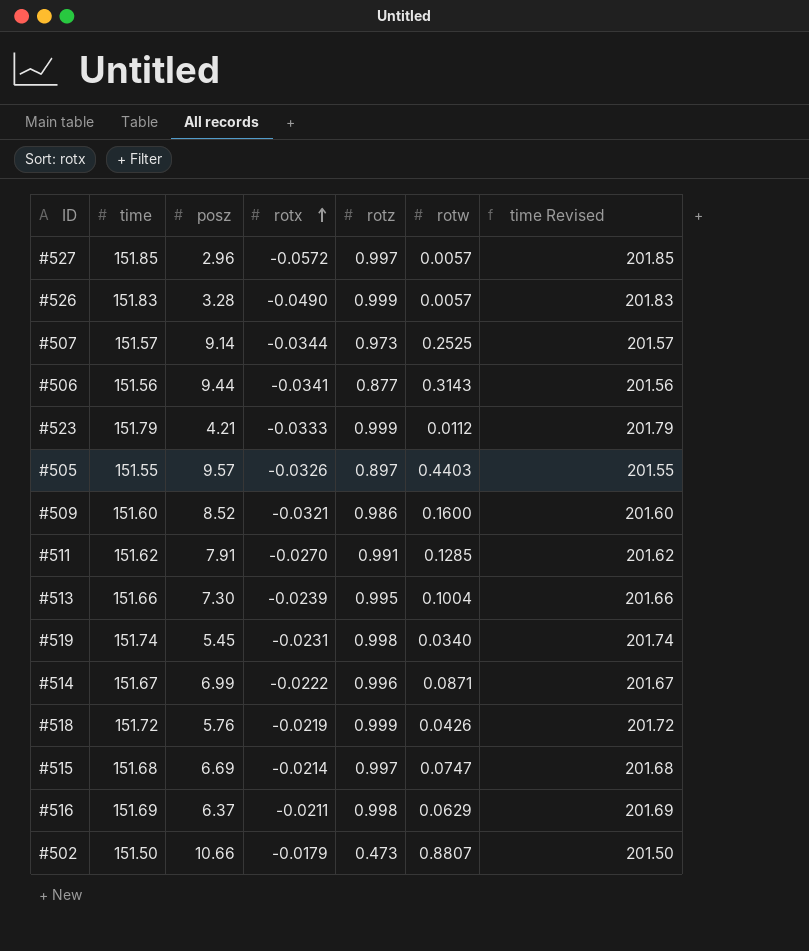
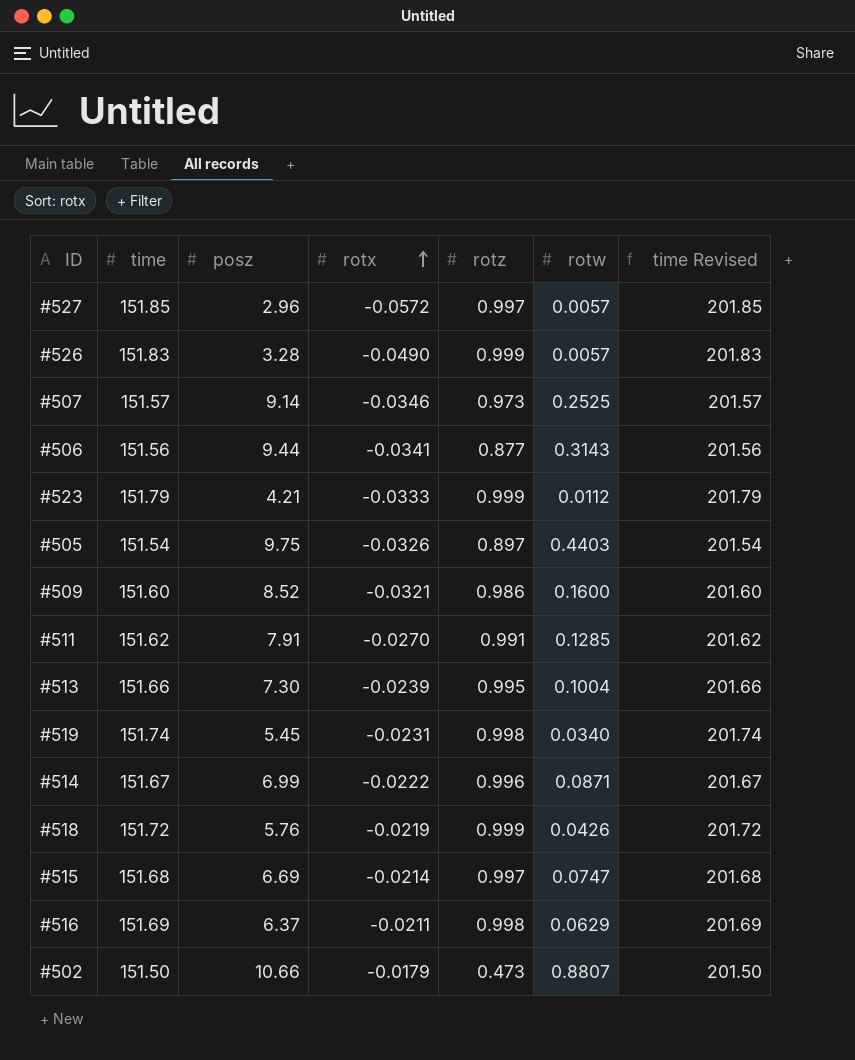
#507 | rotx: -0.0344 -> -0.0346
#505 | time: 151.55 -> 151.54
#505 | posz: 9.57 -> 9.75
#505 | time Revised: 201.55 -> 201.54

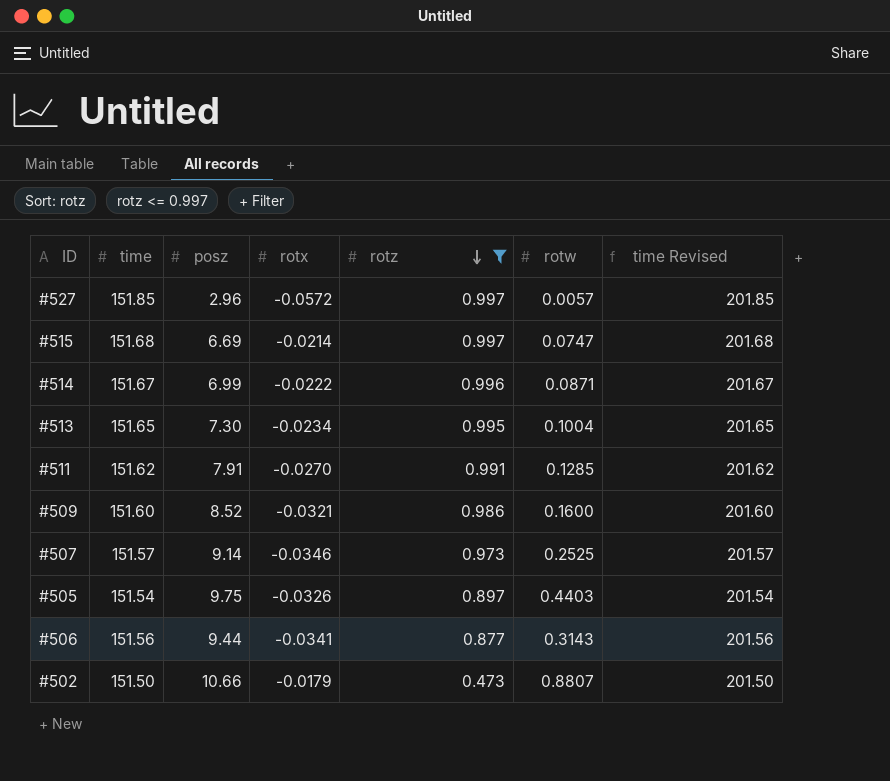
filter: none -> rotz <= 0.997
row order: rotx ascending -> rotz descending
#513 | time: 151.66 -> 151.65
#513 | rotx: -0.0239 -> -0.0234
#513 | time Revised: 201.66 -> 201.65

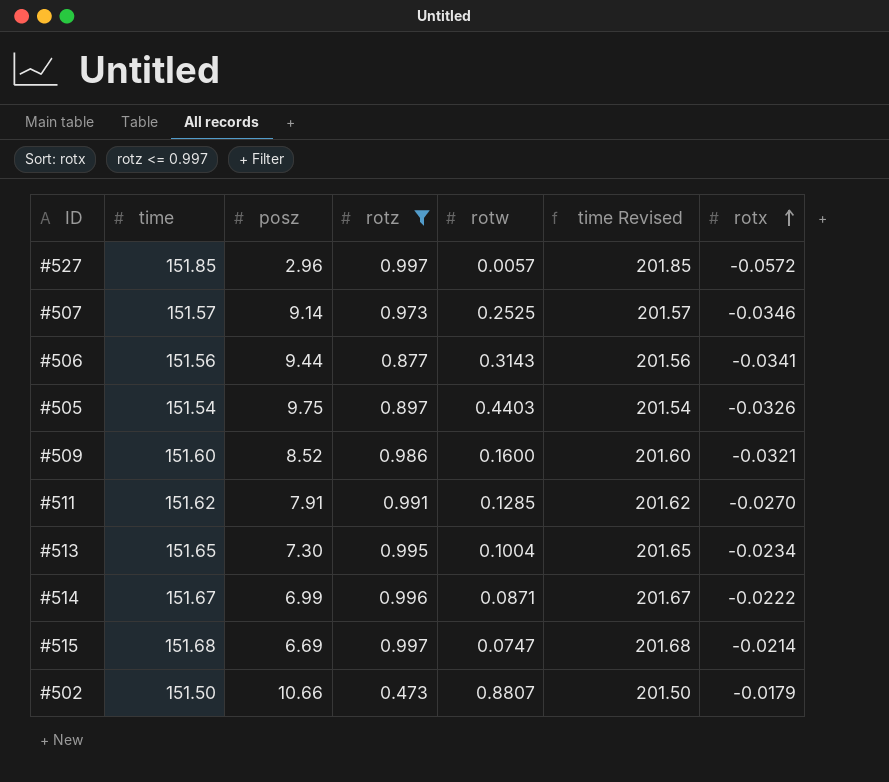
row order: rotz descending -> rotx ascending
column rotx | position: 4 -> 7

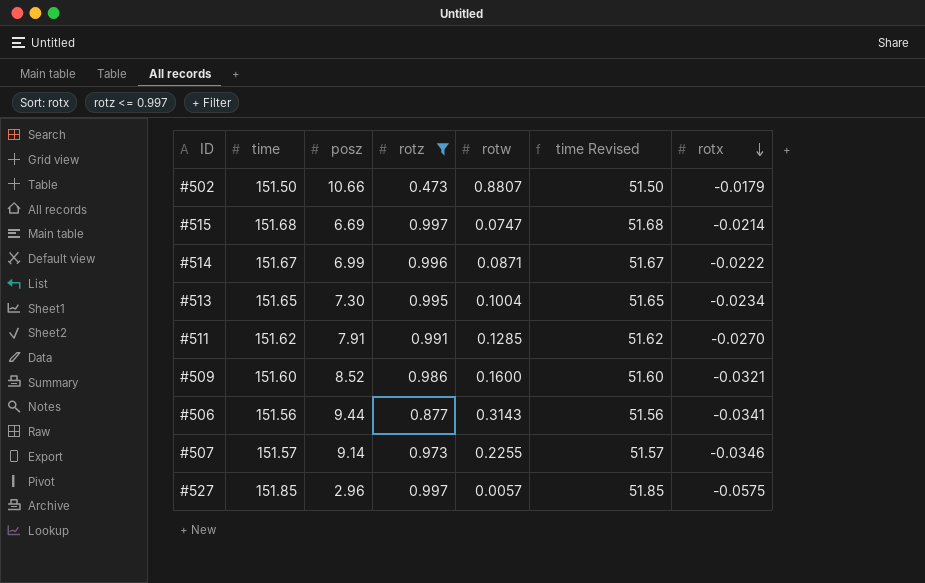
row order: rotx ascending -> rotx descending
column time Revised | formula: [time] + 50 -> [time] - 100
row #505: 151.54 | 9.75 | 0.897 | 0.4403 | 201.54 | -0.0326 -> none
#507 | rotw: 0.2525 -> 0.2255
#527 | rotx: -0.0572 -> -0.0575

